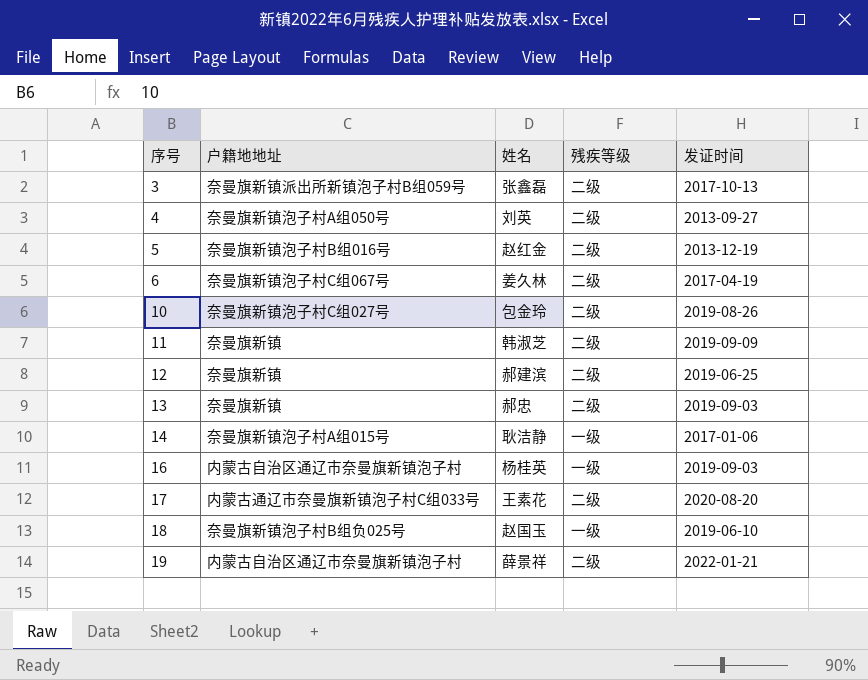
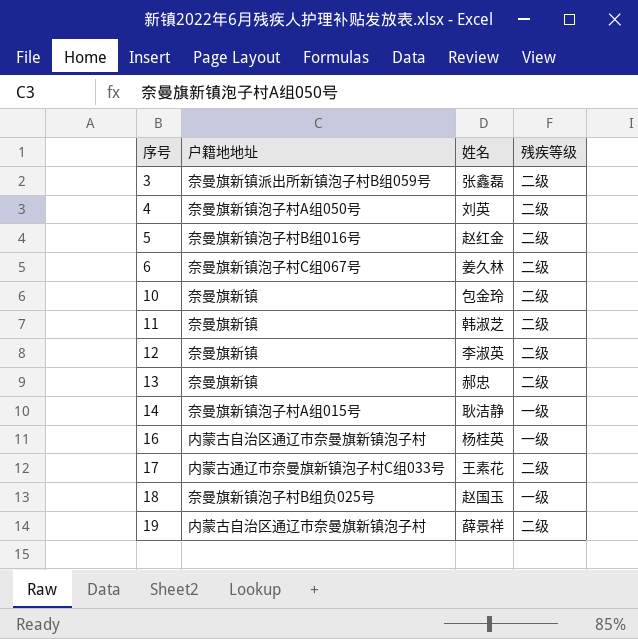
column 发证时间 | position: 5 -> none
10 | 户籍地地址: 奈曼旗新镇泡子村C组027号 -> 奈曼旗新镇
12 | 姓名: 郝建滨 -> 李淑英

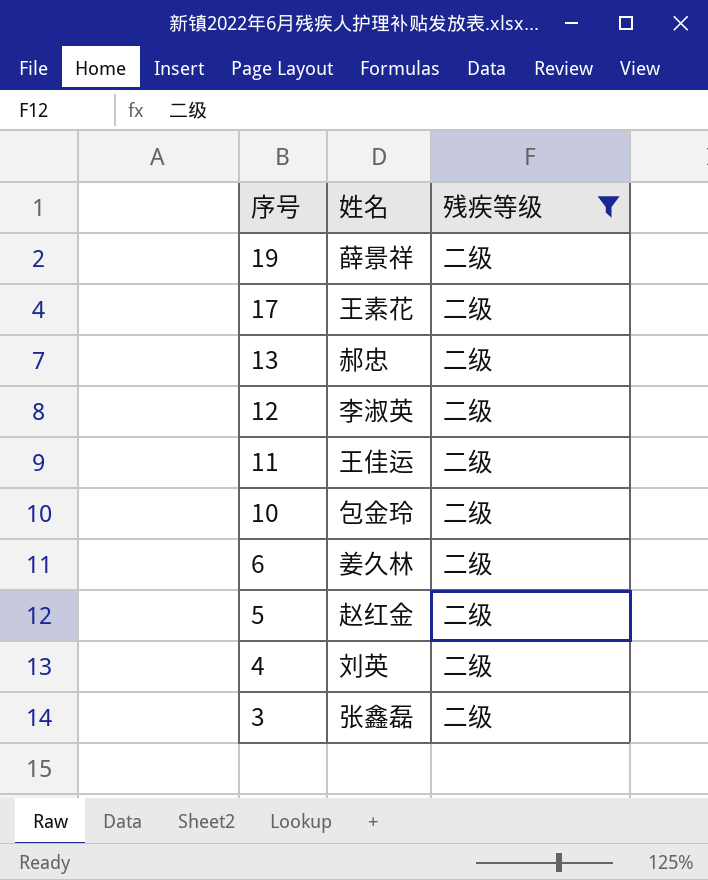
filter: none -> 残疾等级 = 二级
row order: 序号 ascending -> 序号 descending
column 户籍地地址 | position: 2 -> none
11 | 姓名: 韩淑芝 -> 王佳运

